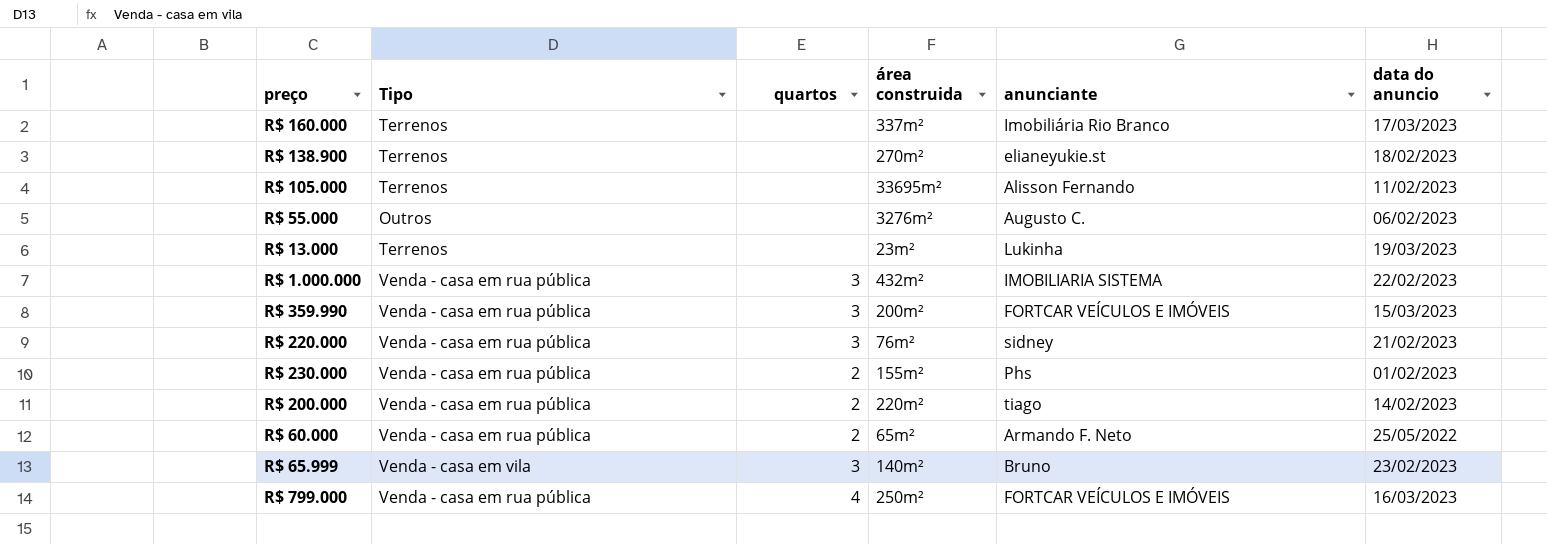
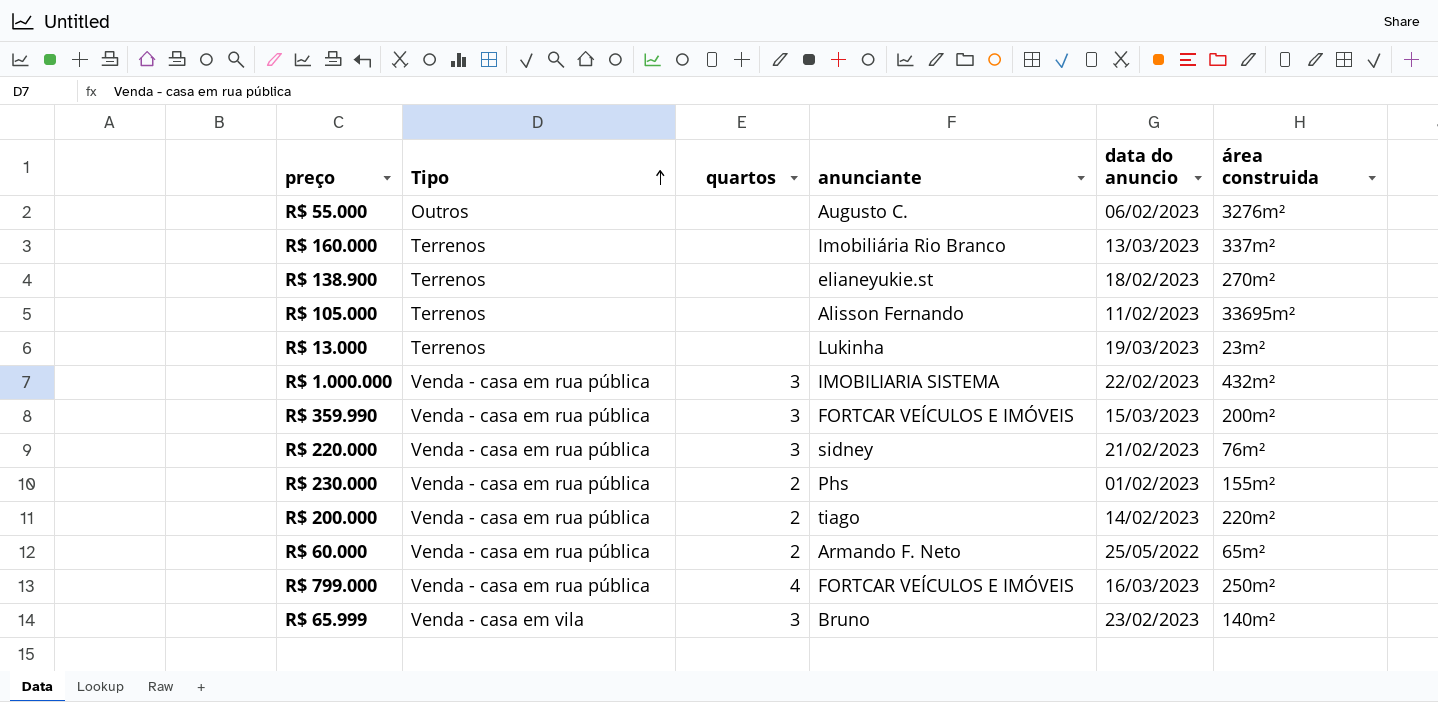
row order: none -> Tipo ascending
column área construida | position: 4 -> 6
R$ 160.000 | data do anuncio: 17/03/2023 -> 13/03/2023

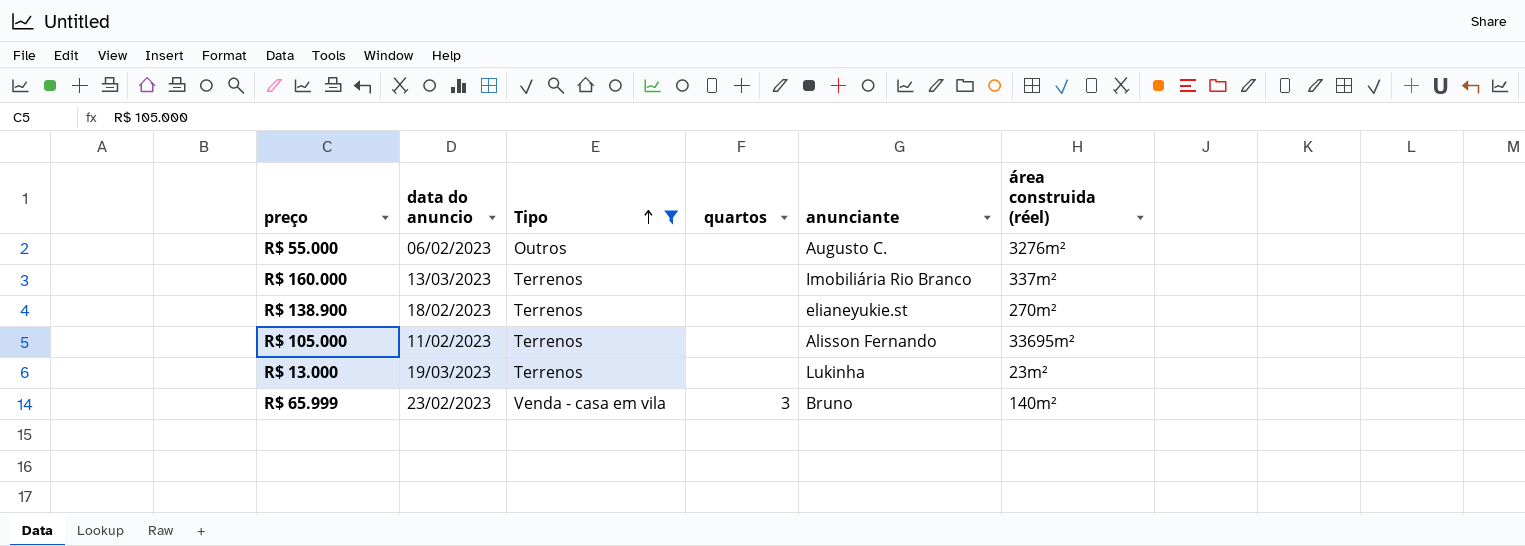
filter: none -> Tipo != Venda - casa em rua pública
column data do anuncio | position: 5 -> 2
column name: área construida -> área construida (réel)

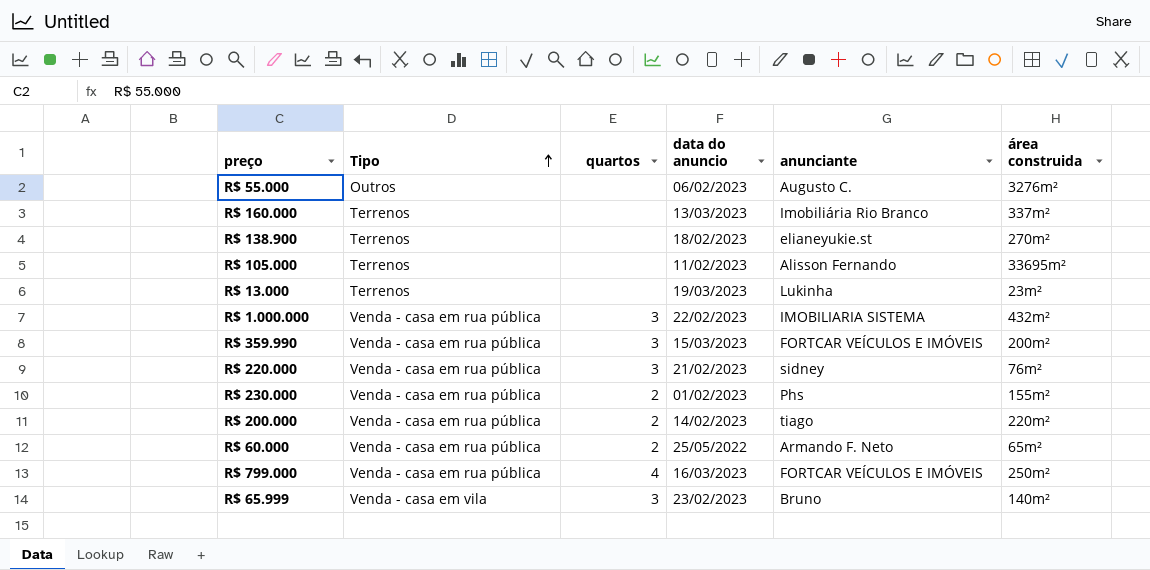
filter: Tipo != Venda - casa em rua pública -> none
column data do anuncio | position: 2 -> 4
column name: área construida (réel) -> área construida

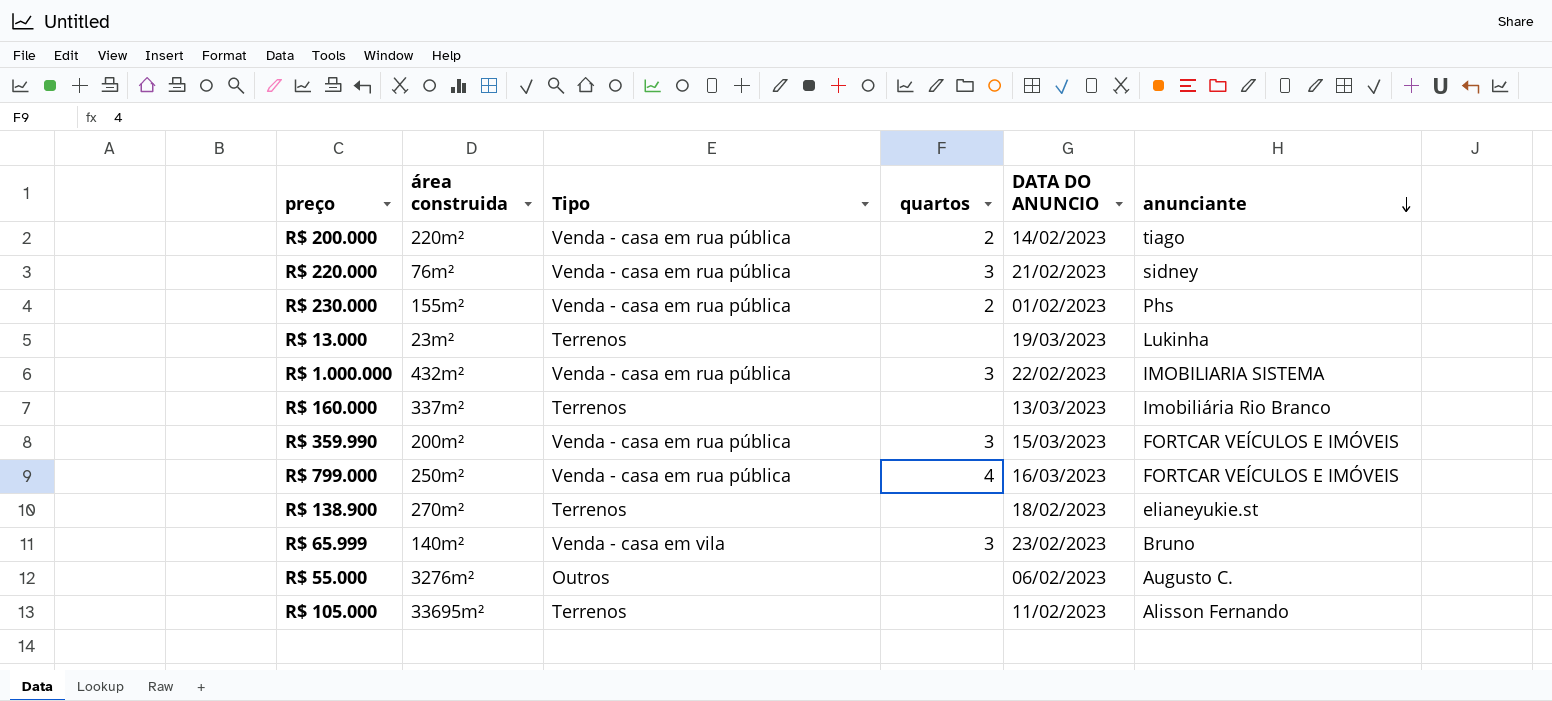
row order: Tipo ascending -> anunciante descending
column área construida | position: 6 -> 2
column name: data do anuncio -> DATA DO ANUNCIO
row R$ 60.000: Venda - casa em rua pública | 2 | 25/05/2022 | Armando F. Neto | 65m² -> none

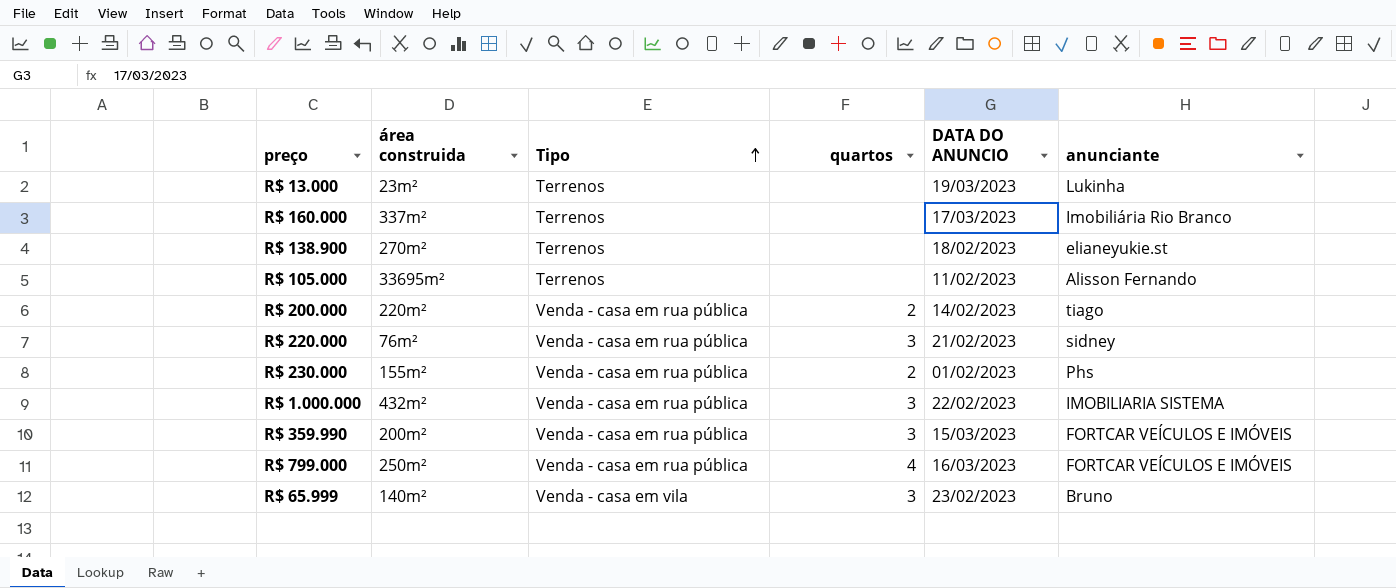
row order: anunciante descending -> Tipo ascending
row R$ 55.000: 3276m² | Outros | none | 06/02/2023 | Augusto C. -> none
R$ 160.000 | DATA DO ANUNCIO: 13/03/2023 -> 17/03/2023

